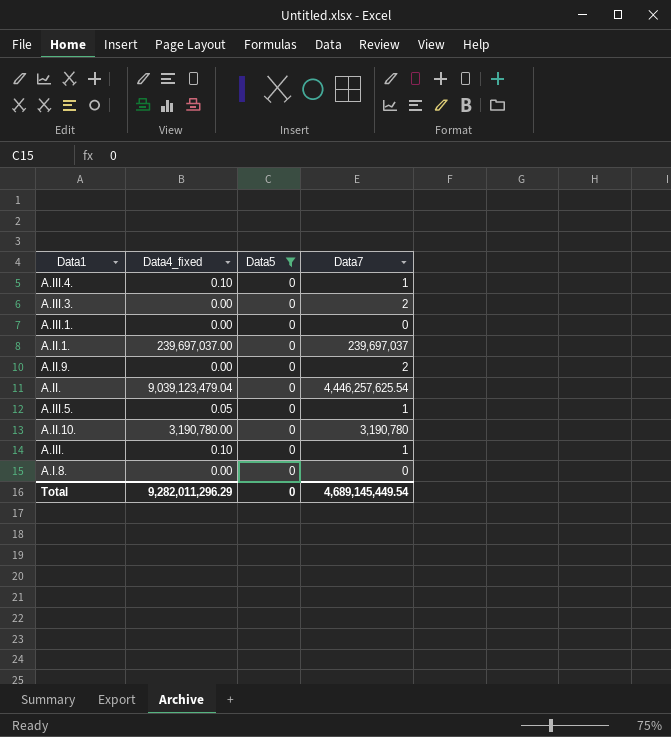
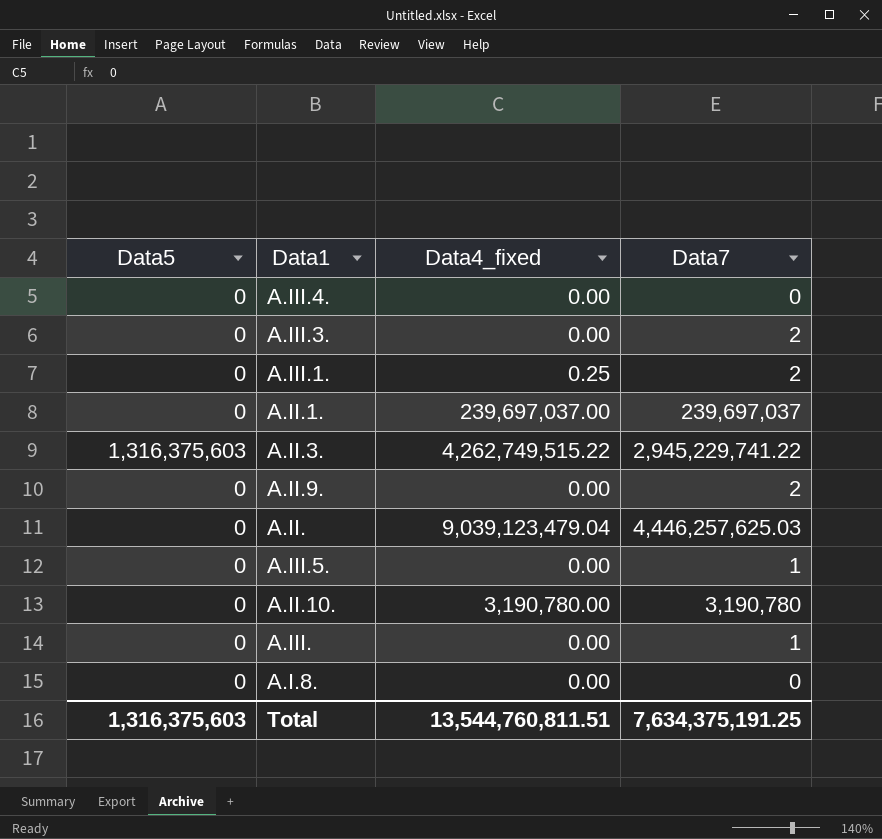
filter: Data5 = 0 -> none
column Data5 | position: 3 -> 1
A.III.4. | Data4_fixed: 0.10 -> 0.00
A.III.4. | Data7: 1 -> 0
A.III.1. | Data4_fixed: 0.00 -> 0.25
A.III.1. | Data7: 0 -> 2
A.II. | Data7: 4,446,257,625.54 -> 4,446,257,625.03
A.III.5. | Data4_fixed: 0.05 -> 0.00
A.III. | Data4_fixed: 0.10 -> 0.00
Total | Data5: 0 -> 1,316,375,603
Total | Data4_fixed: 9,282,011,296.29 -> 13,544,760,811.51
Total | Data7: 4,689,145,449.54 -> 7,634,375,191.25

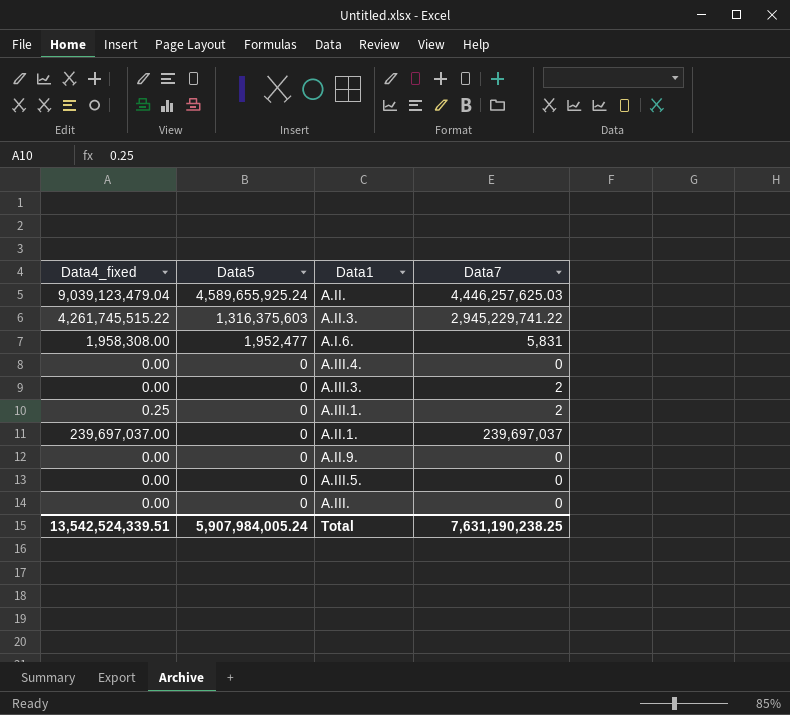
row order: none -> Data5 descending
column Data4_fixed | position: 3 -> 1
row A.II.10.: 0 | 3,190,780.00 | 3,190,780 -> none
row A.I.8.: 0 | 0.00 | 0 -> none
A.II. | Data5: 0 -> 4,589,655,925.24
A.II.3. | Data4_fixed: 4,262,749,515.22 -> 4,261,745,515.22
row A.I.6.: none -> 1,958,308.00 | 1,952,477 | 5,831
A.II.9. | Data7: 2 -> 0
A.III.5. | Data7: 1 -> 0
A.III. | Data7: 1 -> 0
Total | Data4_fixed: 13,544,760,811.51 -> 13,542,524,339.51
Total | Data5: 1,316,375,603 -> 5,907,984,005.24
Total | Data7: 7,634,375,191.25 -> 7,631,190,238.25

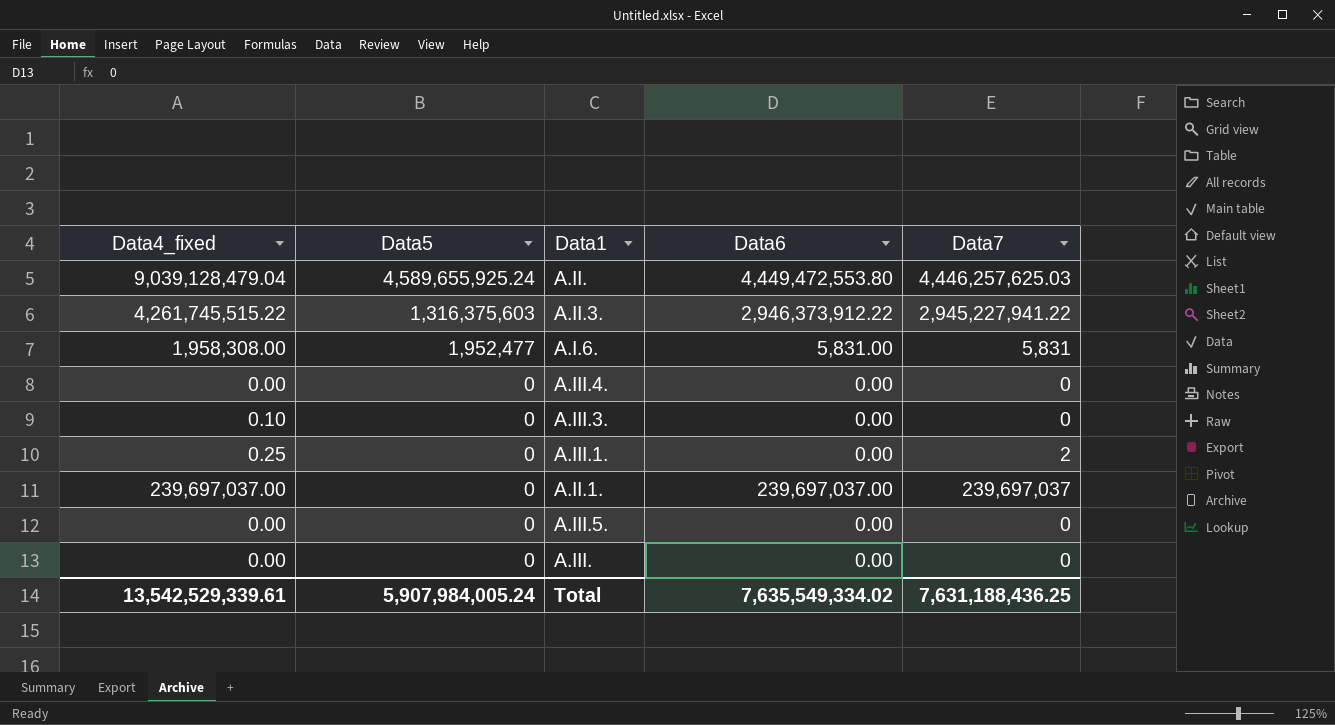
column Data6 | position: none -> 4
row A.II.9.: 0.00 | 0 | 0 -> none
A.II. | Data4_fixed: 9,039,123,479.04 -> 9,039,128,479.04
A.II.3. | Data7: 2,945,229,741.22 -> 2,945,227,941.22
A.III.3. | Data4_fixed: 0.00 -> 0.10
A.III.3. | Data7: 2 -> 0
Total | Data4_fixed: 13,542,524,339.51 -> 13,542,529,339.61
Total | Data7: 7,631,190,238.25 -> 7,631,188,436.25

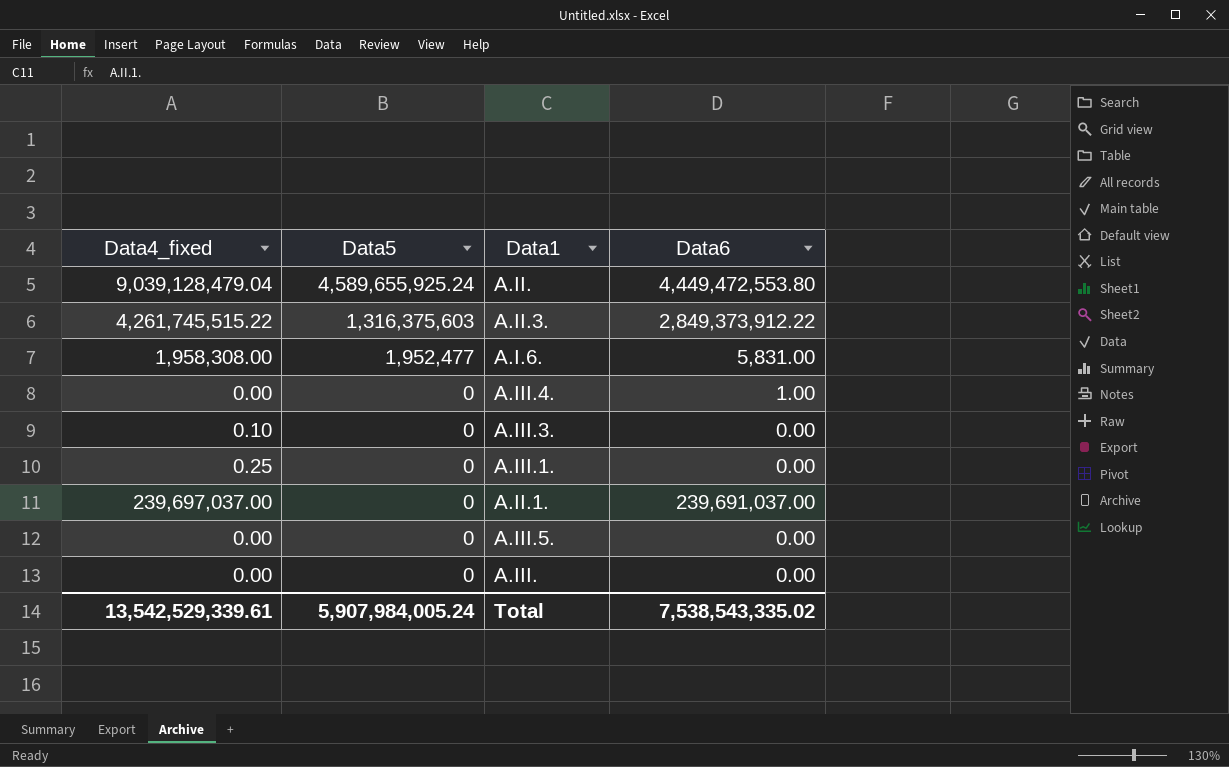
column Data7 | position: 5 -> none
A.II.3. | Data6: 2,946,373,912.22 -> 2,849,373,912.22
A.III.4. | Data6: 0.00 -> 1.00
A.II.1. | Data6: 239,697,037.00 -> 239,691,037.00
Total | Data6: 7,635,549,334.02 -> 7,538,543,335.02

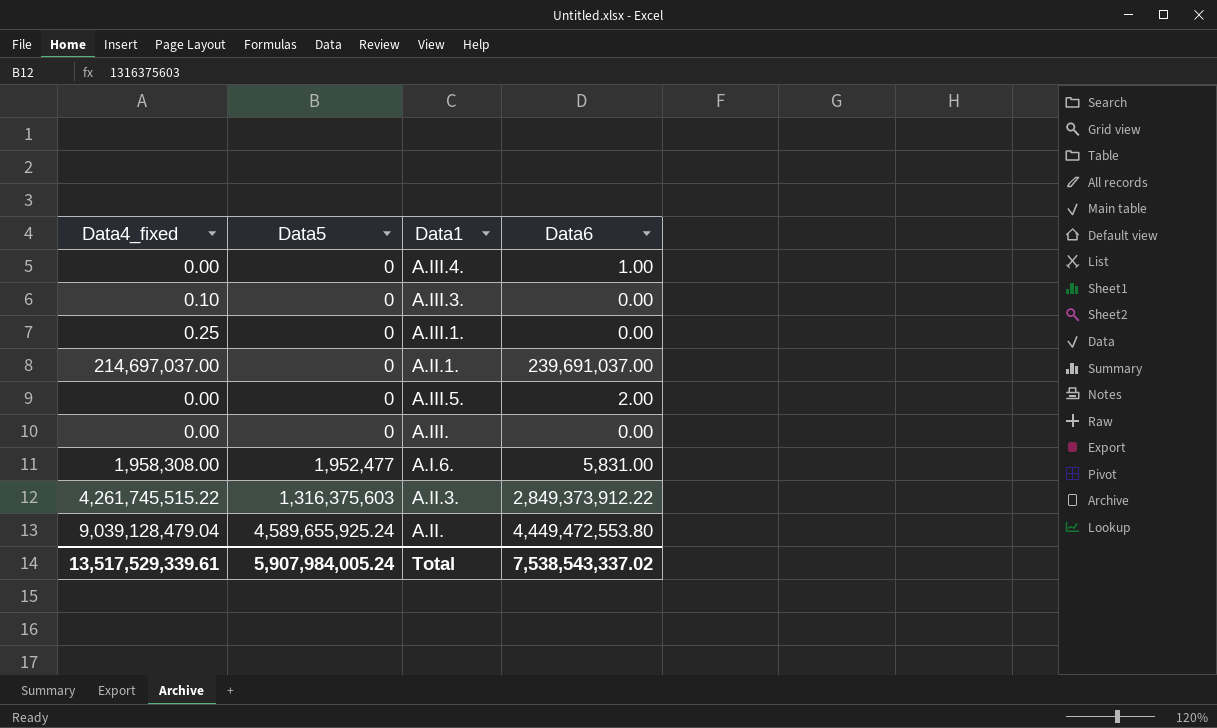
row order: Data5 descending -> Data5 ascending
A.II.1. | Data4_fixed: 239,697,037.00 -> 214,697,037.00
A.III.5. | Data6: 0.00 -> 2.00
Total | Data4_fixed: 13,542,529,339.61 -> 13,517,529,339.61
Total | Data6: 7,538,543,335.02 -> 7,538,543,337.02

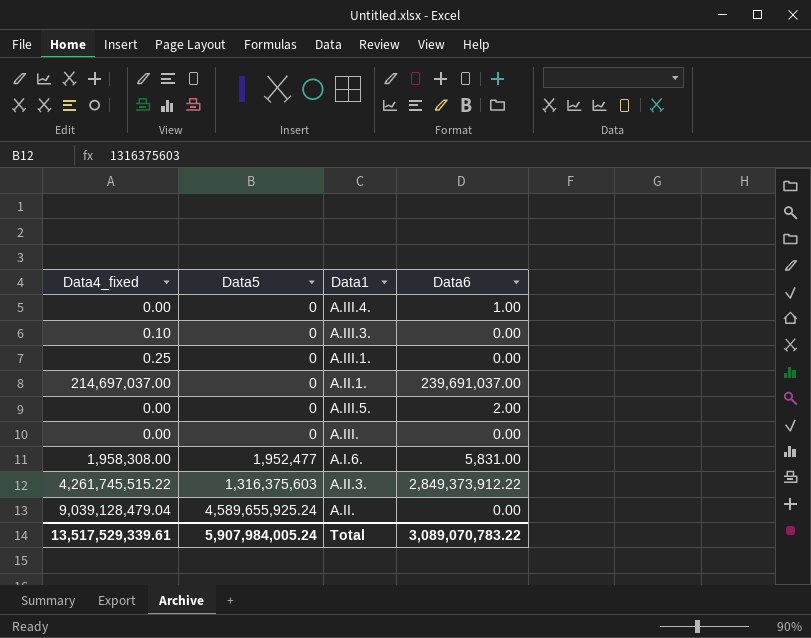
A.II. | Data6: 4,449,472,553.80 -> 0.00
Total | Data6: 7,538,543,337.02 -> 3,089,070,783.22

